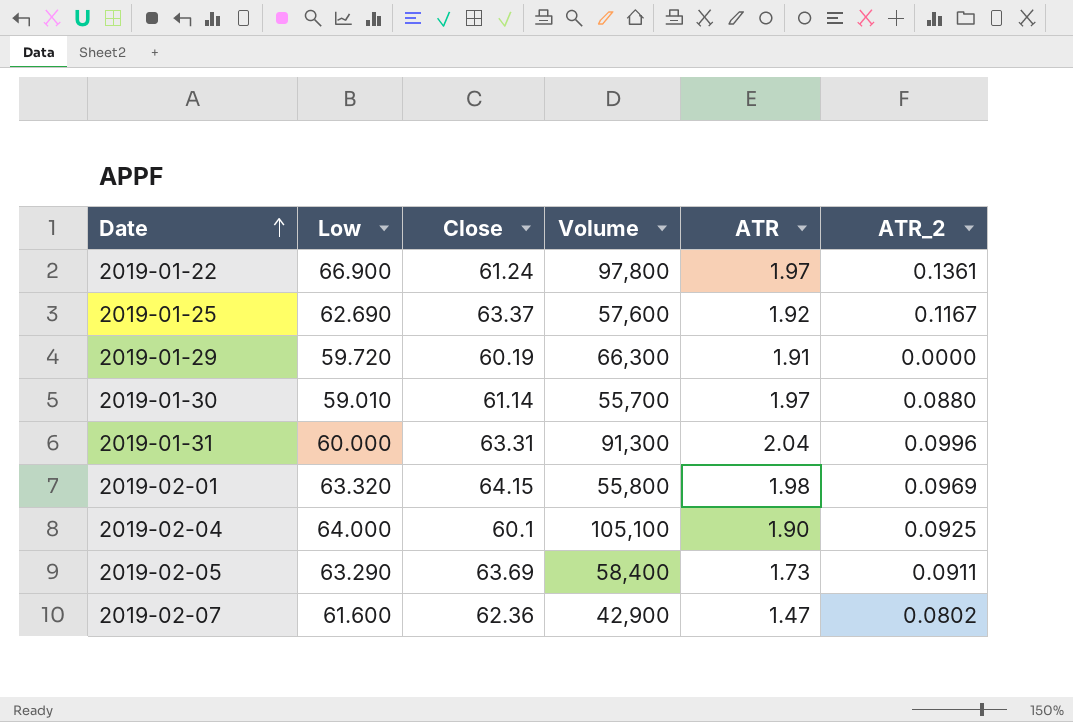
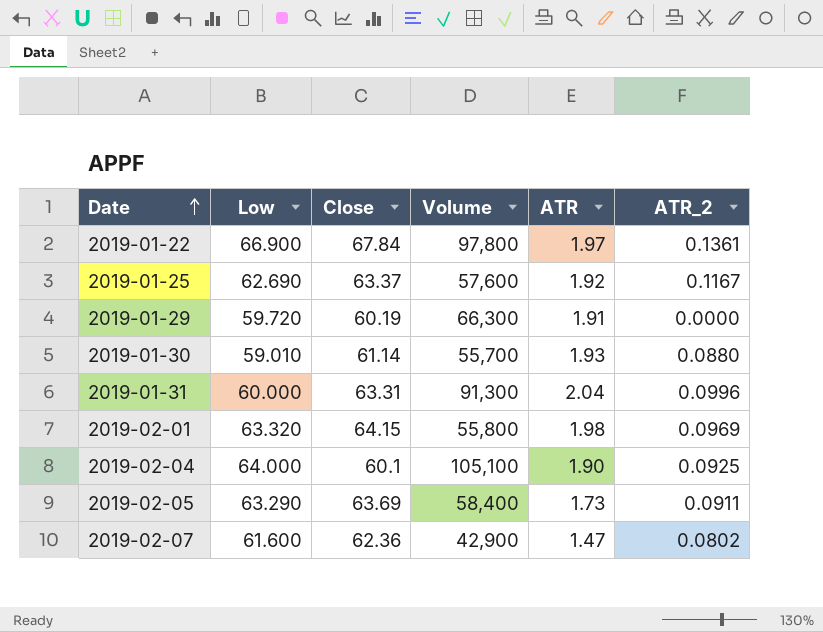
2019-01-22 | Close: 61.24 -> 67.84
2019-01-30 | ATR: 1.97 -> 1.93

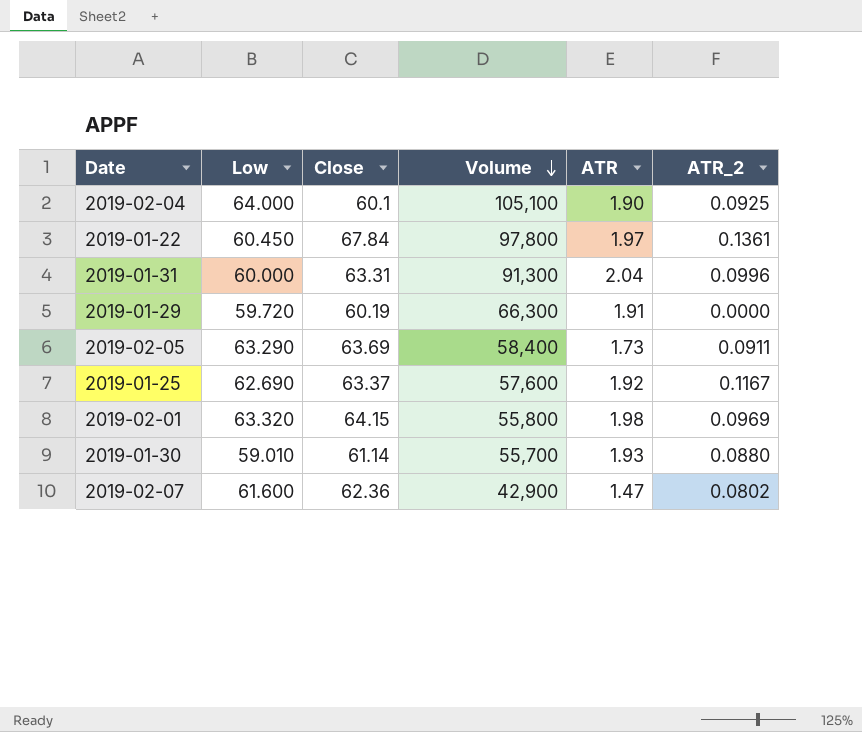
row order: Date ascending -> Volume descending
2019-01-22 | Low: 66.900 -> 60.450

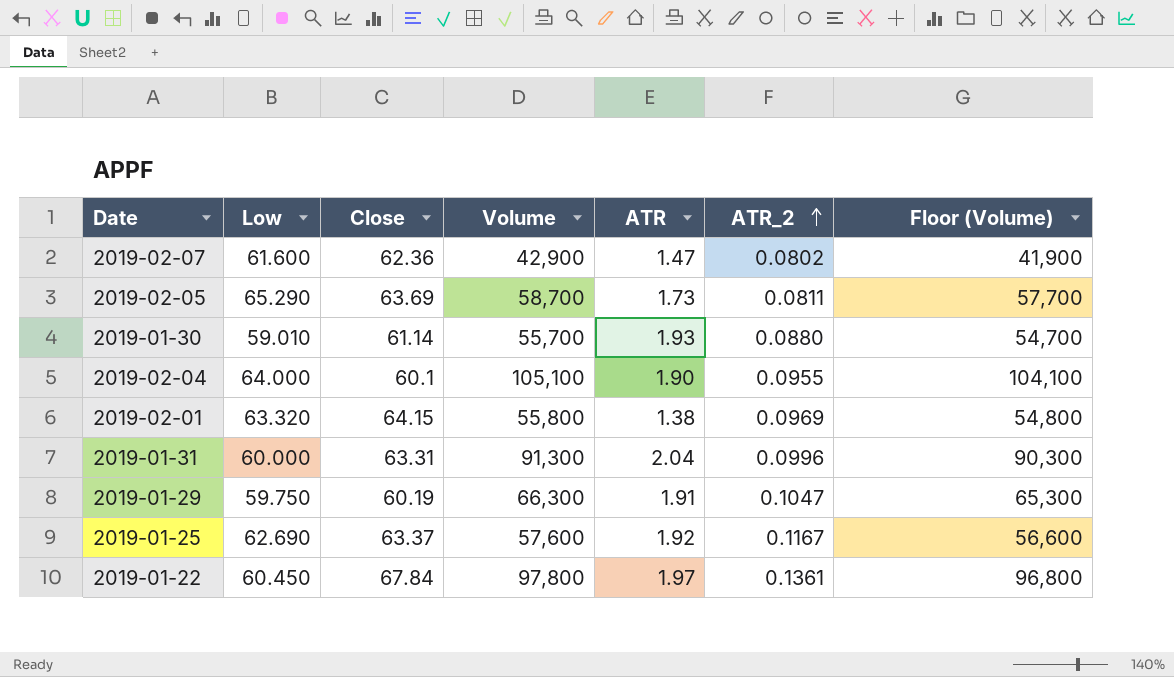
row order: Volume descending -> ATR_2 ascending
column Floor (Volume) | formula: none -> [Volume] - 1000
2019-02-05 | Low: 63.290 -> 65.290
2019-02-05 | Volume: 58,400 -> 58,700
2019-02-05 | ATR_2: 0.0911 -> 0.0811
2019-02-04 | ATR_2: 0.0925 -> 0.0955
2019-02-01 | ATR: 1.98 -> 1.38
2019-01-29 | Low: 59.720 -> 59.750
2019-01-29 | ATR_2: 0.0000 -> 0.1047

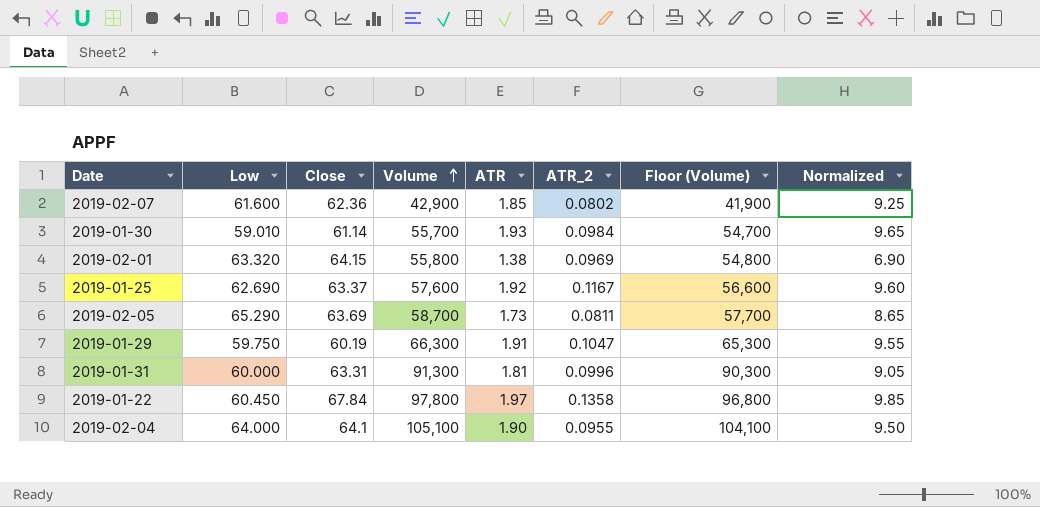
row order: ATR_2 ascending -> Volume ascending
column Normalized | formula: none -> [ATR] * 5
2019-02-07 | ATR: 1.47 -> 1.85
2019-01-30 | ATR_2: 0.0880 -> 0.0984
2019-01-31 | ATR: 2.04 -> 1.81
2019-01-22 | ATR_2: 0.1361 -> 0.1358
2019-02-04 | Close: 60.1 -> 64.1

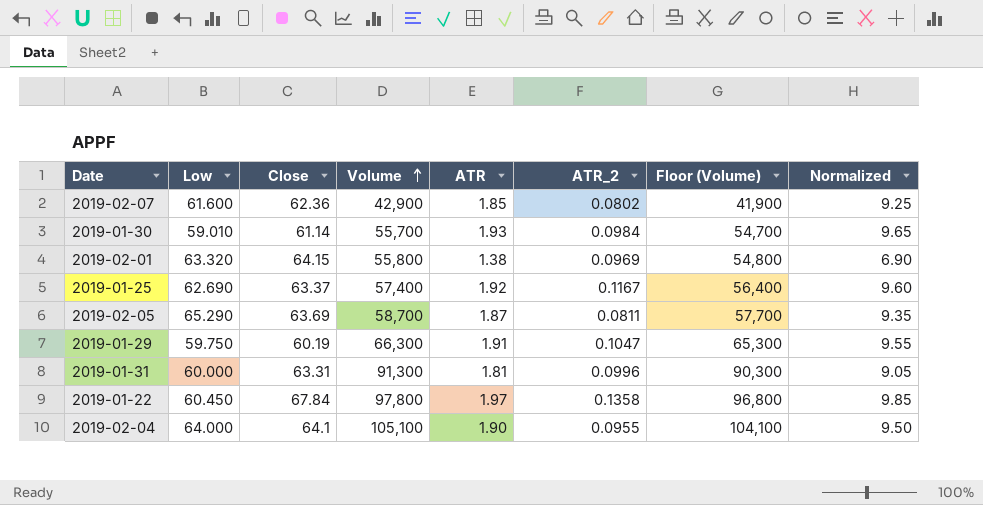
2019-01-25 | Volume: 57,600 -> 57,400
2019-01-25 | Floor (Volume): 56,600 -> 56,400
2019-02-05 | ATR: 1.73 -> 1.87
2019-02-05 | Normalized: 8.65 -> 9.35

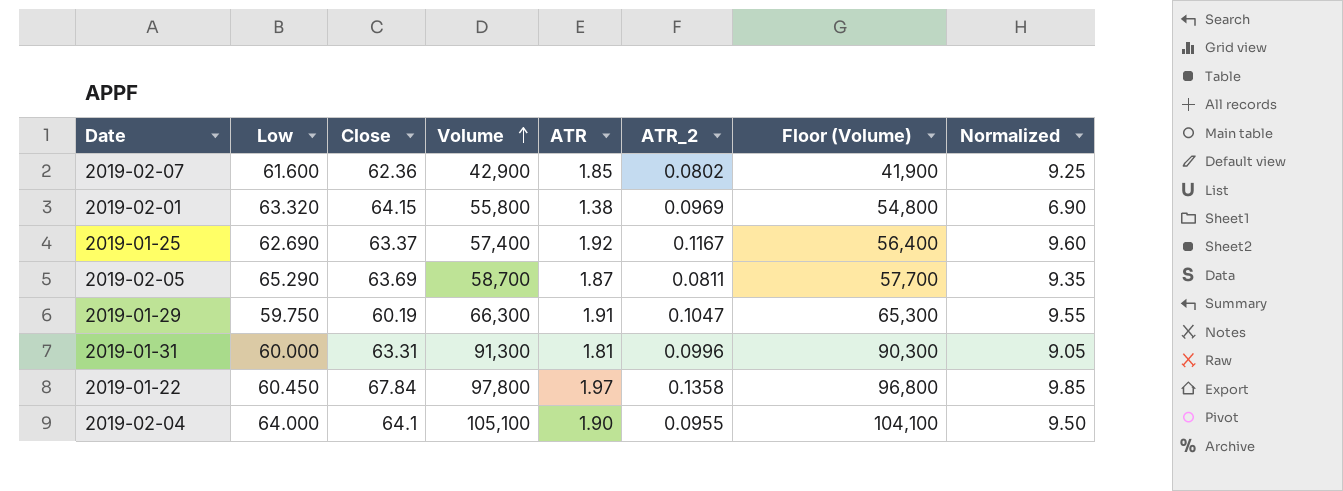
row 2019-01-30: 59.010 | 61.14 | 55,700 | 1.93 | 0.0984 | 54,700 | 9.65 -> none

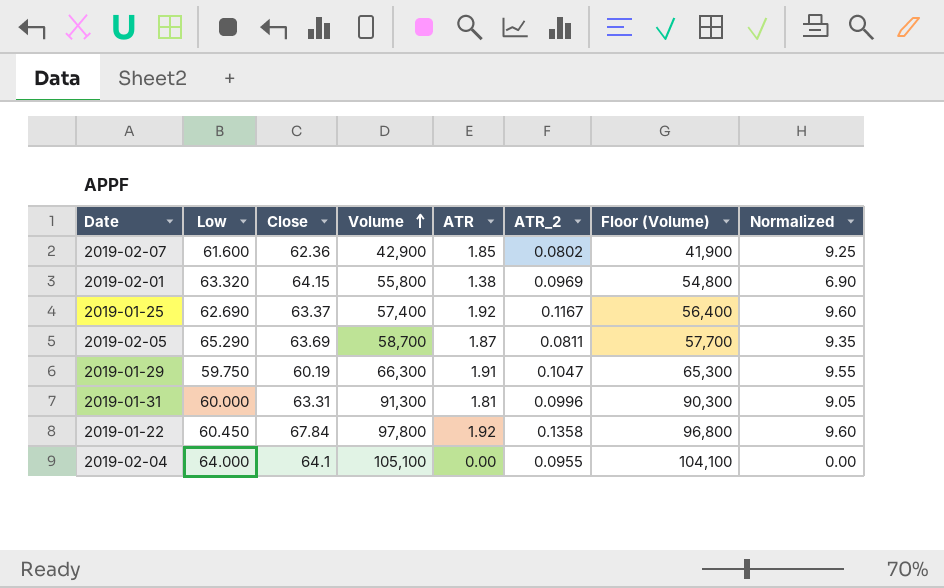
2019-01-22 | ATR: 1.97 -> 1.92
2019-01-22 | Normalized: 9.85 -> 9.60
2019-02-04 | ATR: 1.90 -> 0.00
2019-02-04 | Normalized: 9.50 -> 0.00

